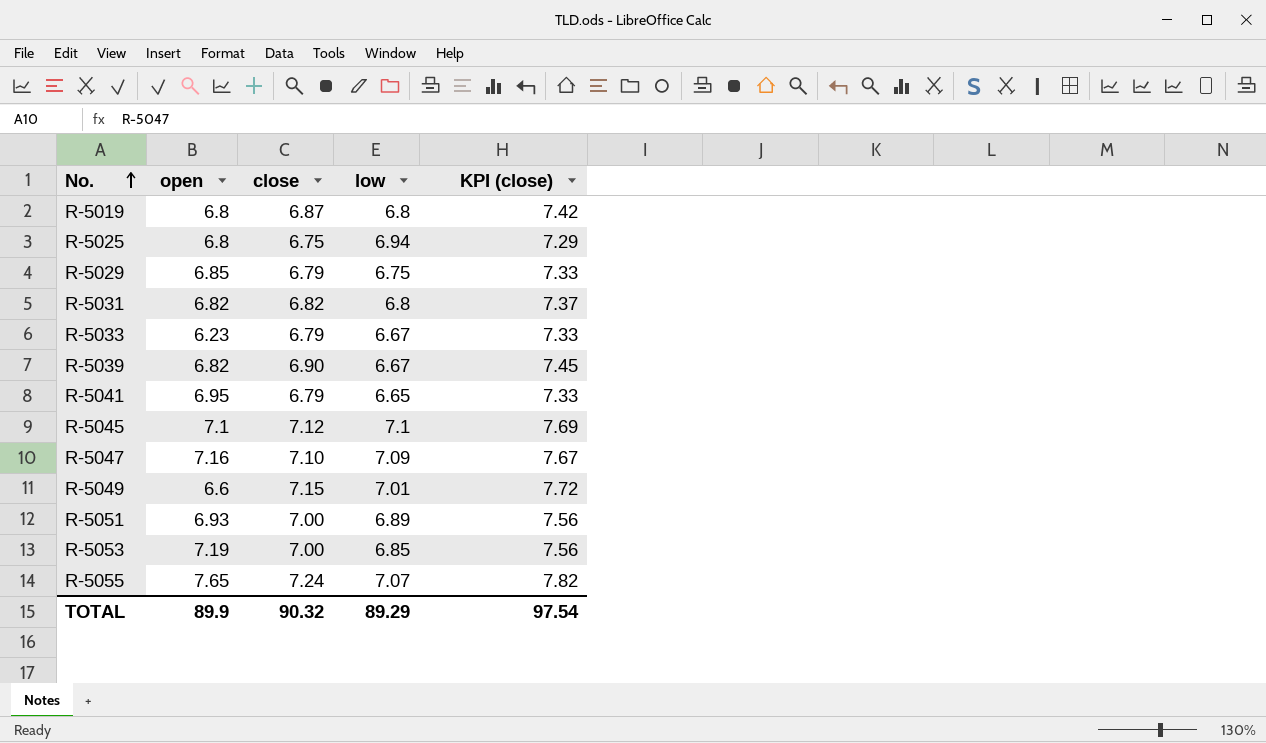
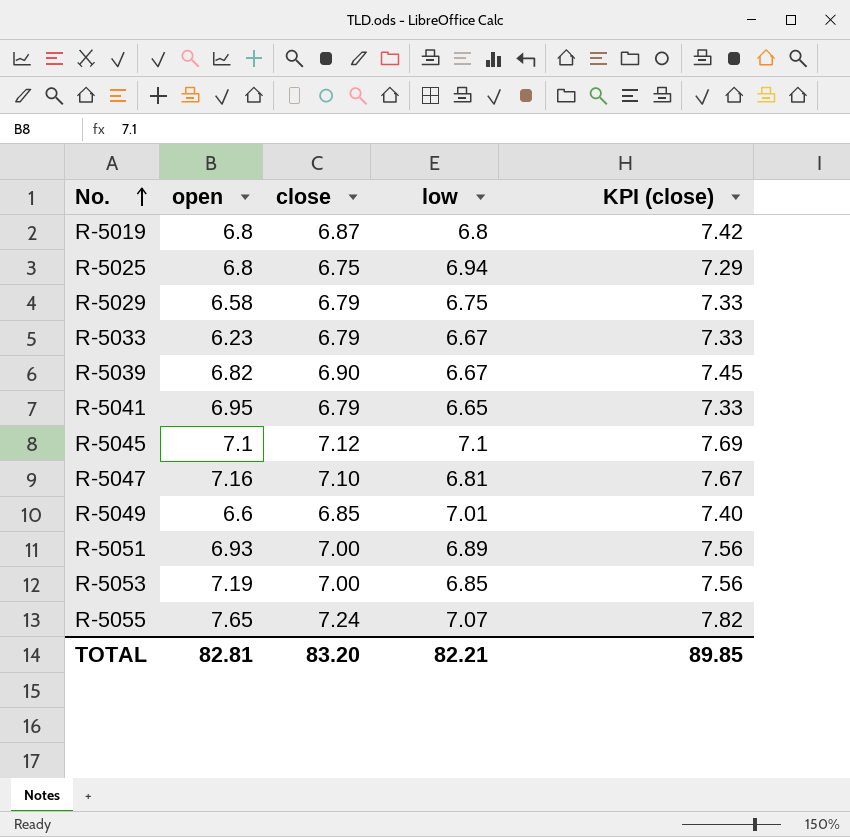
row R-5031: 6.82 | 6.82 | 6.8 | 7.37 -> none
R-5029 | open: 6.85 -> 6.58
R-5047 | low: 7.09 -> 6.81
R-5049 | close: 7.15 -> 6.85
R-5049 | KPI (close): 7.72 -> 7.40
TOTAL | open: 89.9 -> 82.81
TOTAL | close: 90.32 -> 83.20
TOTAL | low: 89.29 -> 82.21
TOTAL | KPI (close): 97.54 -> 89.85

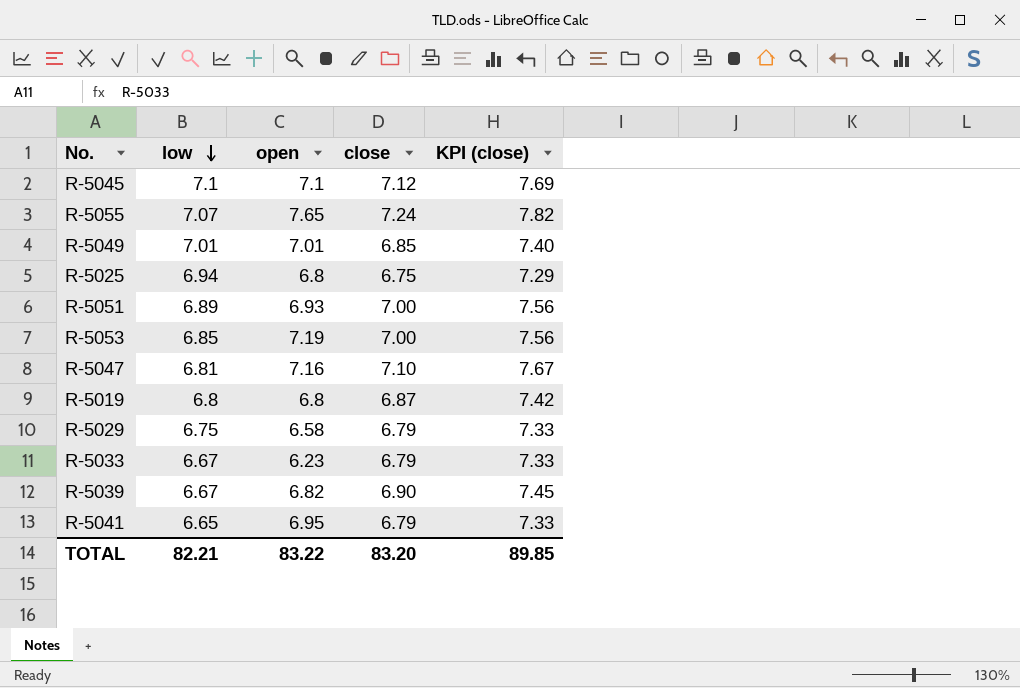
row order: No. ascending -> low descending
column low | position: 4 -> 2
R-5049 | open: 6.6 -> 7.01
TOTAL | open: 82.81 -> 83.22

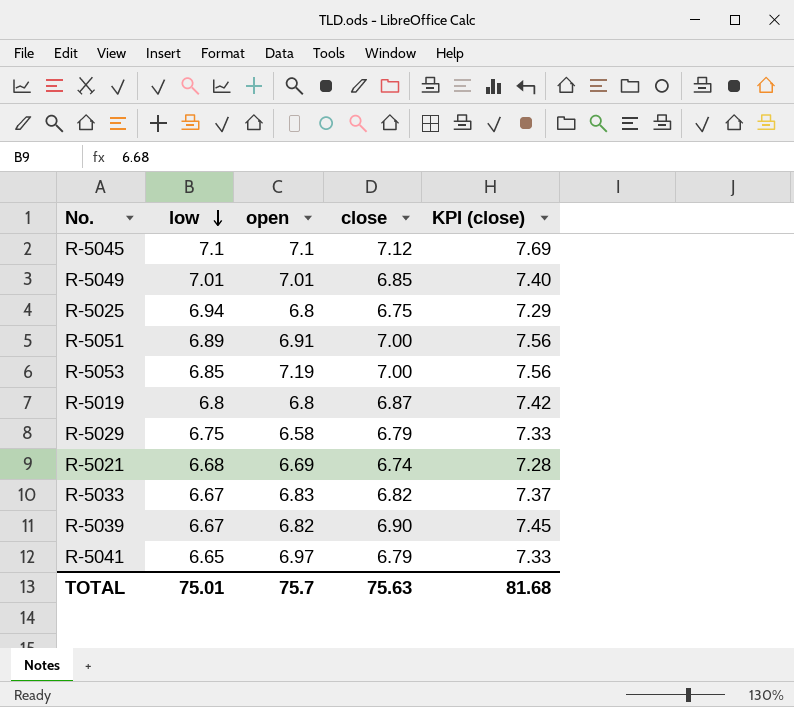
row R-5055: 7.07 | 7.65 | 7.24 | 7.82 -> none
row R-5047: 6.81 | 7.16 | 7.10 | 7.67 -> none
R-5051 | open: 6.93 -> 6.91
row R-5021: none -> 6.68 | 6.69 | 6.74 | 7.28
R-5033 | open: 6.23 -> 6.83
R-5033 | close: 6.79 -> 6.82
R-5033 | KPI (close): 7.33 -> 7.37
R-5041 | open: 6.95 -> 6.97
TOTAL | low: 82.21 -> 75.01
TOTAL | open: 83.22 -> 75.7
TOTAL | close: 83.20 -> 75.63
TOTAL | KPI (close): 89.85 -> 81.68

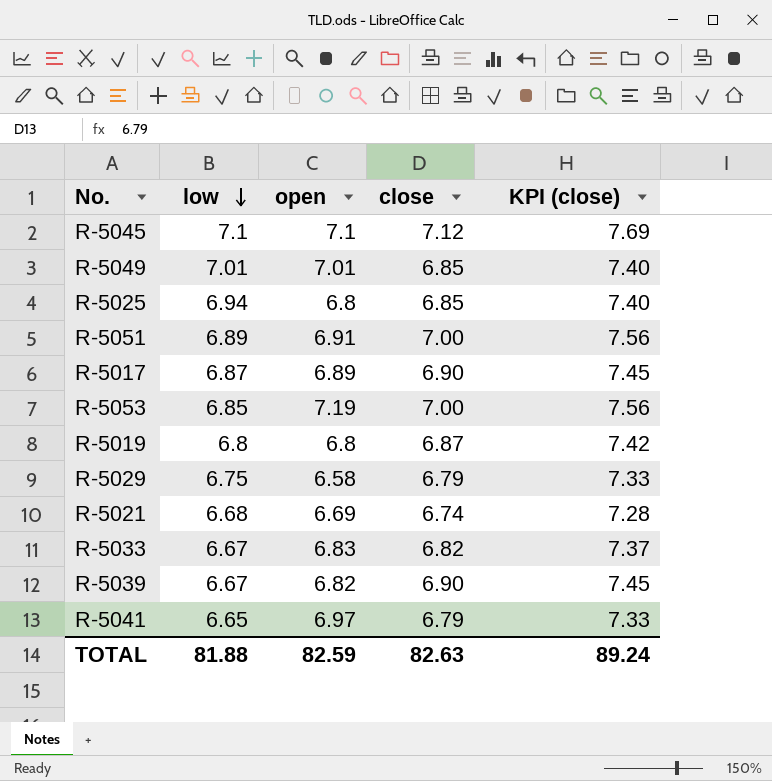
R-5025 | close: 6.75 -> 6.85
R-5025 | KPI (close): 7.29 -> 7.40
row R-5017: none -> 6.87 | 6.89 | 6.90 | 7.45
TOTAL | low: 75.01 -> 81.88
TOTAL | open: 75.7 -> 82.59
TOTAL | close: 75.63 -> 82.63
TOTAL | KPI (close): 81.68 -> 89.24

